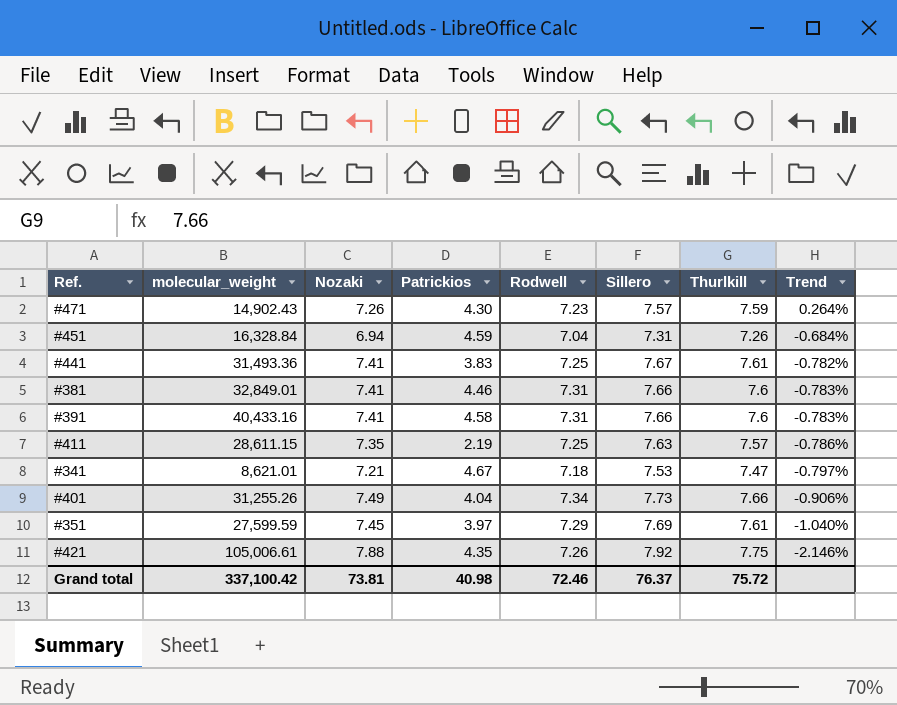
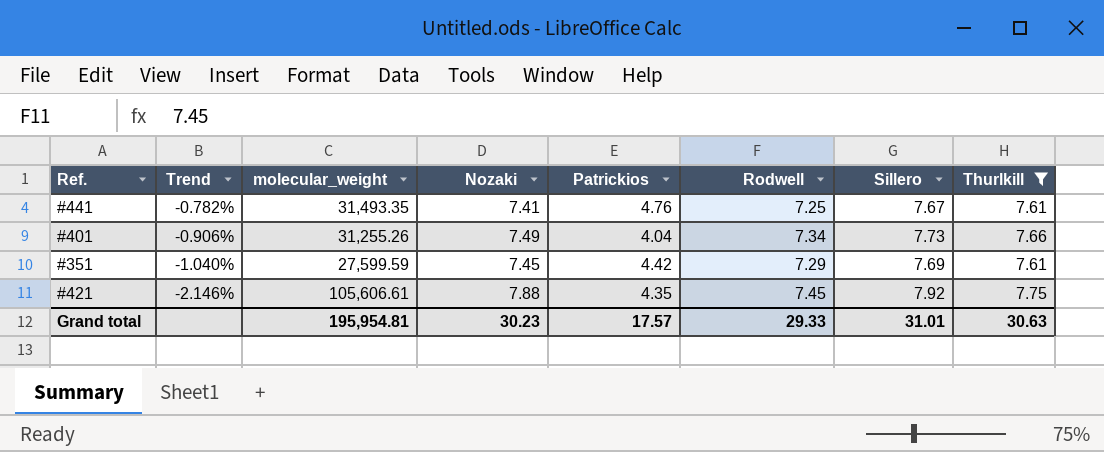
filter: none -> Thurlkill >= 7.61
column Trend | position: 8 -> 2
#441 | molecular_weight: 31,493.36 -> 31,493.35
#441 | Patrickios: 3.83 -> 4.76
#351 | Patrickios: 3.97 -> 4.42
#421 | molecular_weight: 105,006.61 -> 105,606.61
#421 | Rodwell: 7.26 -> 7.45
Grand total | molecular_weight: 337,100.42 -> 195,954.81
Grand total | Nozaki: 73.81 -> 30.23
Grand total | Patrickios: 40.98 -> 17.57
Grand total | Rodwell: 72.46 -> 29.33
Grand total | Sillero: 76.37 -> 31.01
Grand total | Thurlkill: 75.72 -> 30.63

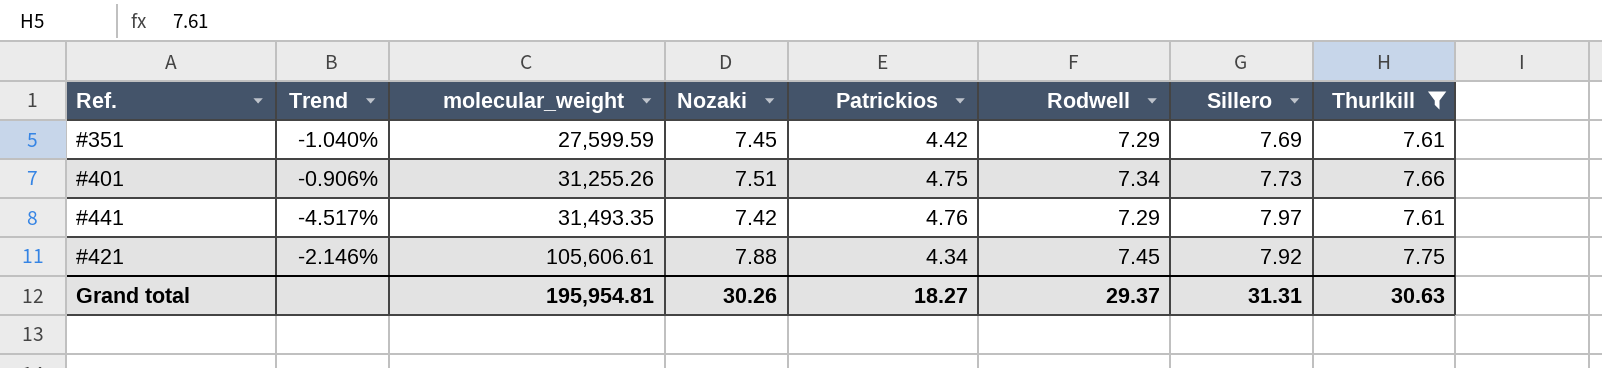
row order: Trend descending -> molecular_weight ascending
#401 | Nozaki: 7.49 -> 7.51
#401 | Patrickios: 4.04 -> 4.75
#441 | Trend: -0.782% -> -4.517%
#441 | Nozaki: 7.41 -> 7.42
#441 | Rodwell: 7.25 -> 7.29
#441 | Sillero: 7.67 -> 7.97
#421 | Patrickios: 4.35 -> 4.34
Grand total | Nozaki: 30.23 -> 30.26
Grand total | Patrickios: 17.57 -> 18.27
Grand total | Rodwell: 29.33 -> 29.37
Grand total | Sillero: 31.01 -> 31.31

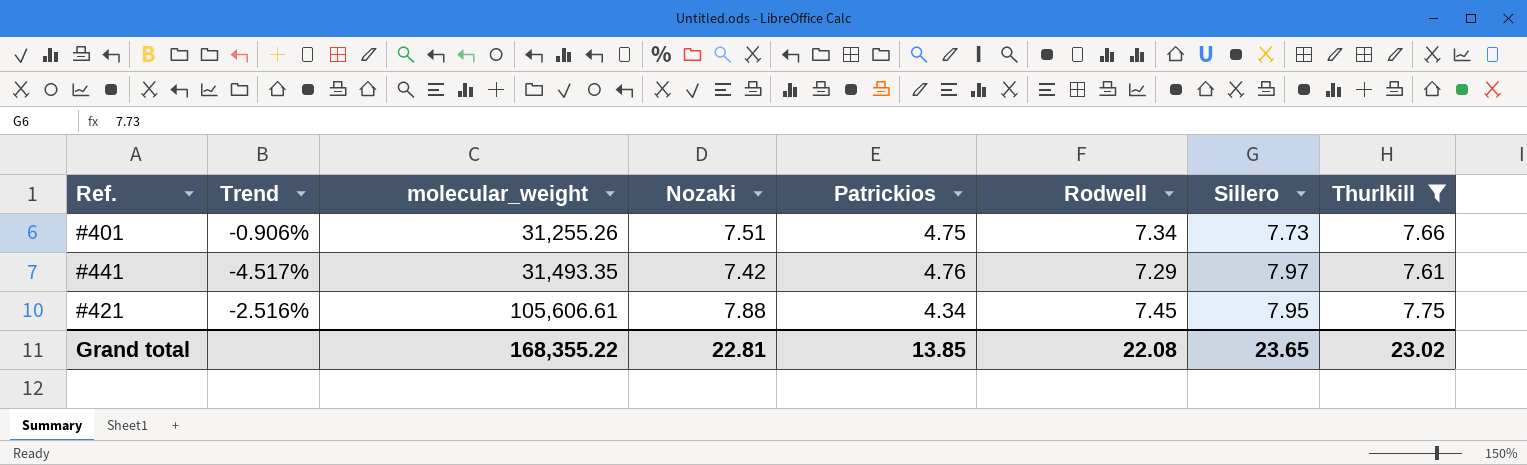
row #351: -1.040% | 27,599.59 | 7.45 | 4.42 | 7.29 | 7.69 | 7.61 -> none
#421 | Trend: -2.146% -> -2.516%
#421 | Sillero: 7.92 -> 7.95
Grand total | molecular_weight: 195,954.81 -> 168,355.22
Grand total | Nozaki: 30.26 -> 22.81
Grand total | Patrickios: 18.27 -> 13.85
Grand total | Rodwell: 29.37 -> 22.08
Grand total | Sillero: 31.31 -> 23.65
Grand total | Thurlkill: 30.63 -> 23.02

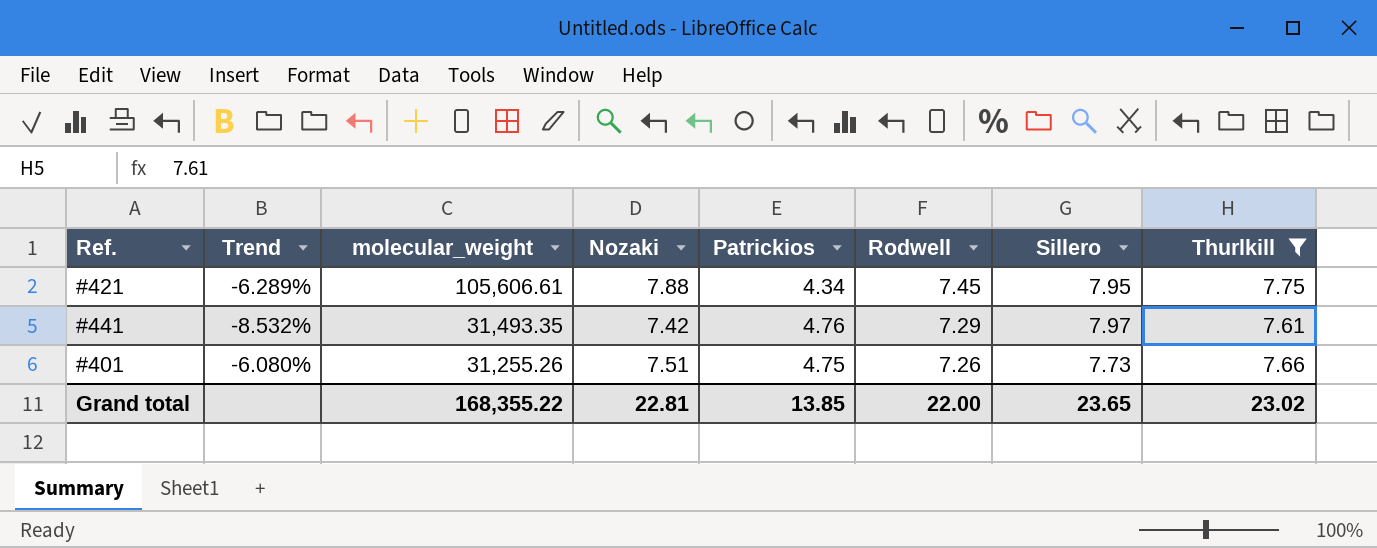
row order: molecular_weight ascending -> molecular_weight descending
column Trend | formula: ([Thurlkill] - [Sillero]) / [Sillero] -> ([Rodwell] - [Sillero]) / [Sillero]
#401 | Rodwell: 7.34 -> 7.26
Grand total | Rodwell: 22.08 -> 22.00

